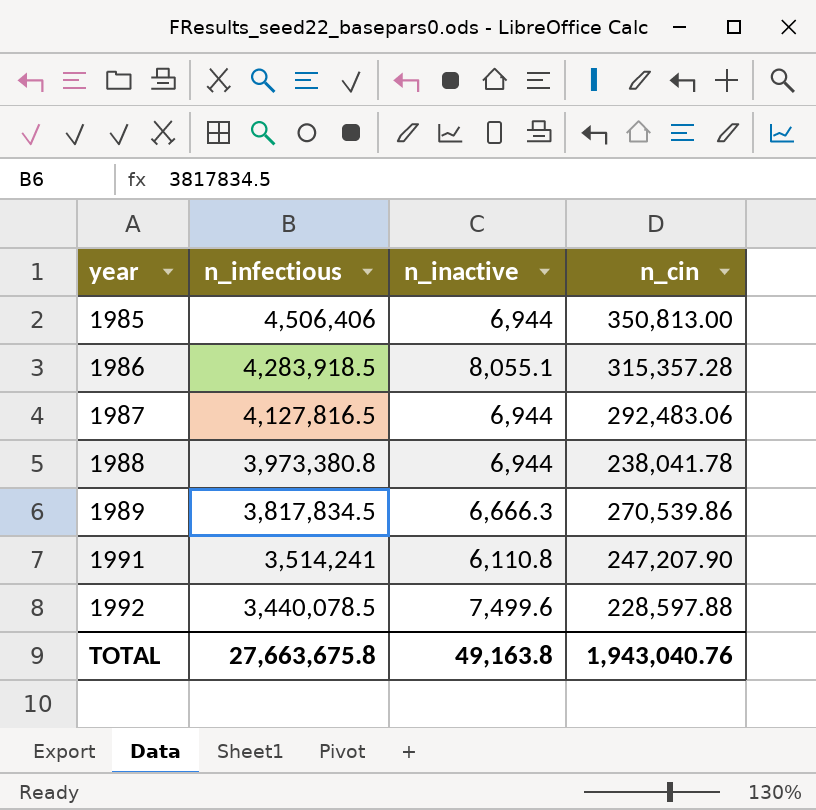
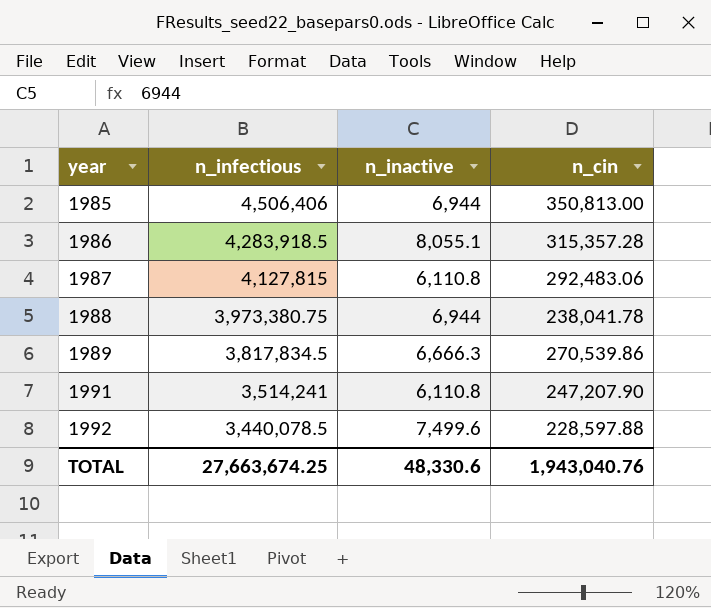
1987 | n_infectious: 4,127,816.5 -> 4,127,815
1987 | n_inactive: 6,944 -> 6,110.8
1988 | n_infectious: 3,973,380.8 -> 3,973,380.75
TOTAL | n_infectious: 27,663,675.8 -> 27,663,674.25
TOTAL | n_inactive: 49,163.8 -> 48,330.6

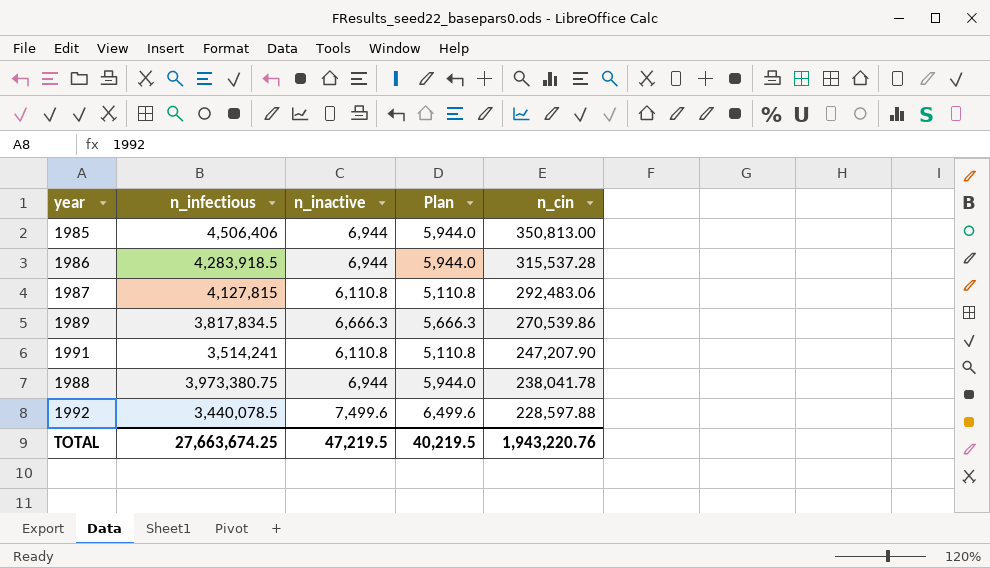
row order: year ascending -> n_cin descending
column Plan | formula: none -> [n_inactive] - 1000
1986 | n_inactive: 8,055.1 -> 6,944
1986 | n_cin: 315,357.28 -> 315,537.28
TOTAL | n_inactive: 48,330.6 -> 47,219.5
TOTAL | n_cin: 1,943,040.76 -> 1,943,220.76

